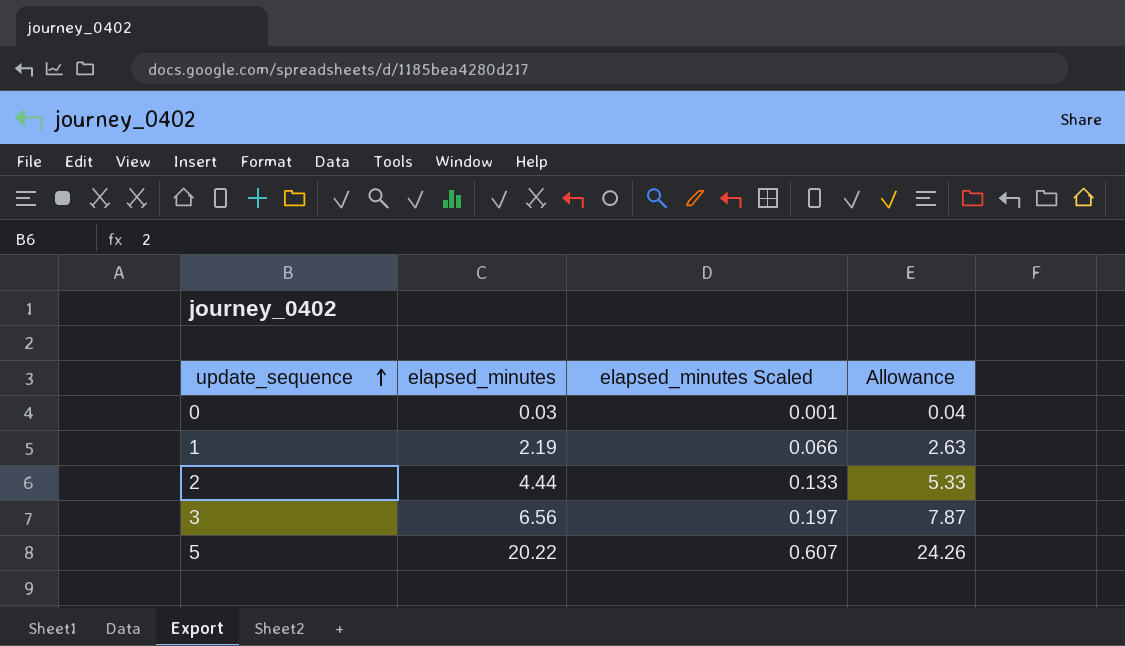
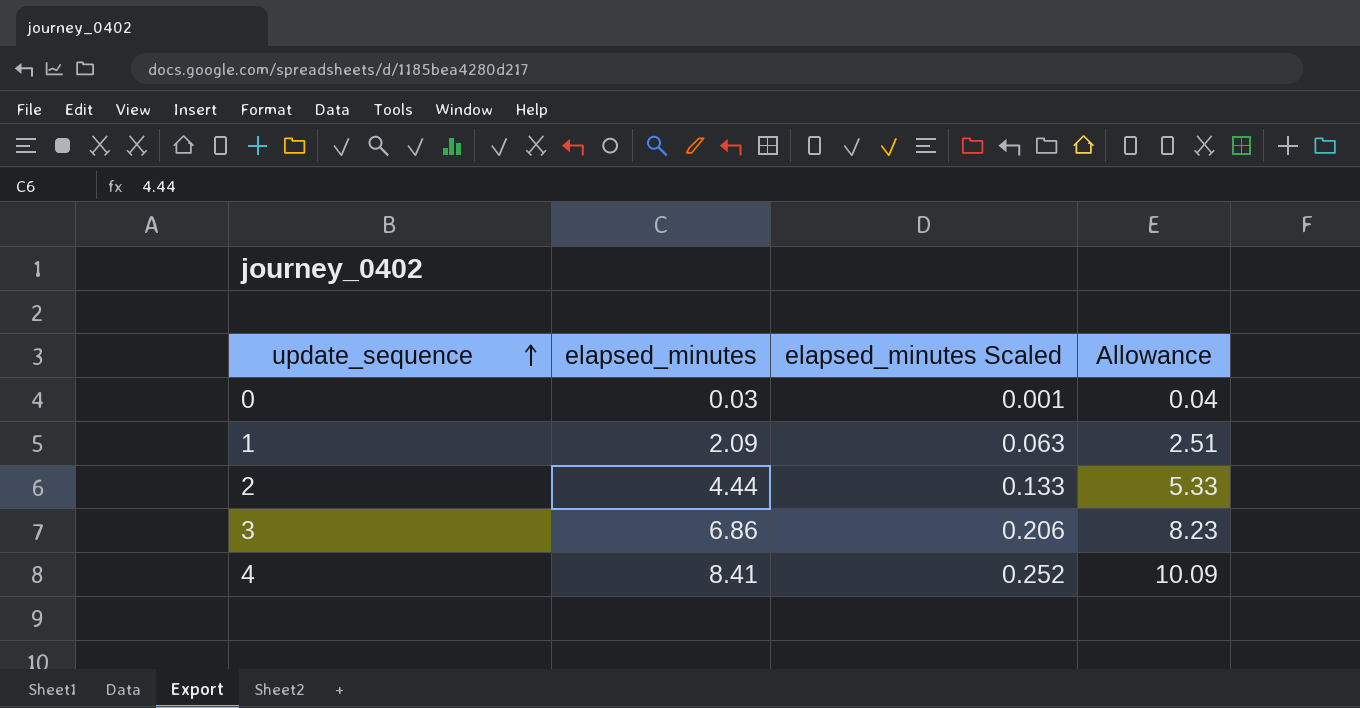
row 5: 20.22 | 0.607 | 24.26 -> none
1 | elapsed_minutes: 2.19 -> 2.09
1 | elapsed_minutes Scaled: 0.066 -> 0.063
1 | Allowance: 2.63 -> 2.51
3 | elapsed_minutes: 6.56 -> 6.86
3 | elapsed_minutes Scaled: 0.197 -> 0.206
3 | Allowance: 7.87 -> 8.23
row 4: none -> 8.41 | 0.252 | 10.09

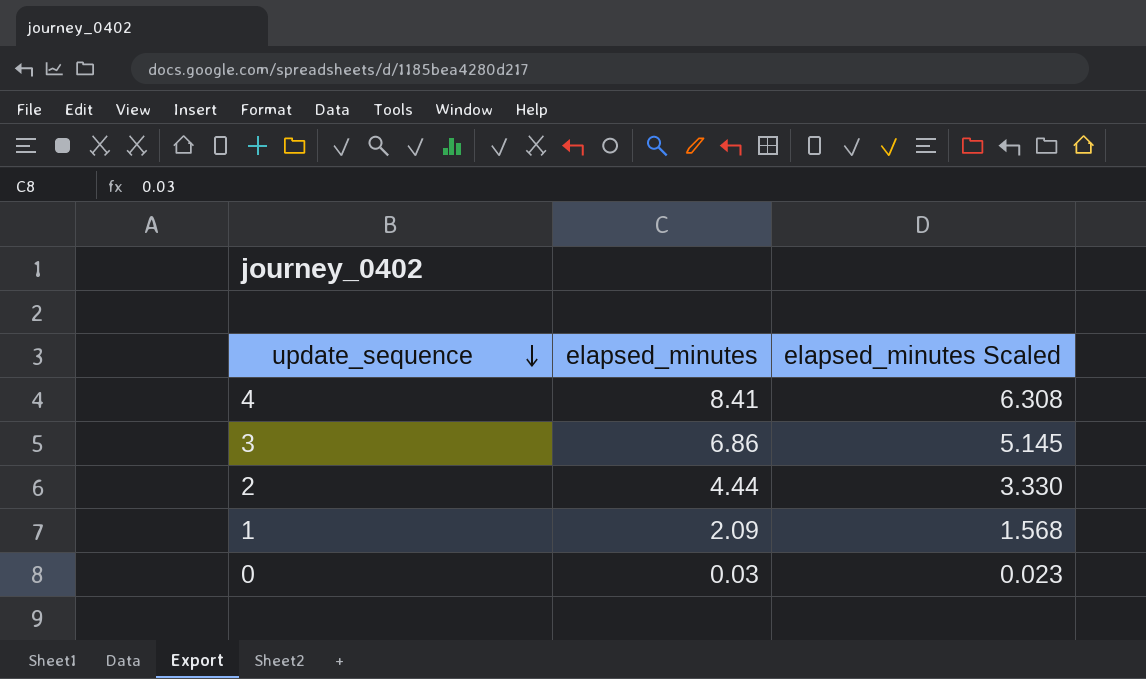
row order: update_sequence ascending -> update_sequence descending
column Allowance | formula: [elapsed_minutes] * 1.2 -> none
column elapsed_minutes Scaled | formula: [elapsed_minutes] * 0.03 -> [elapsed_minutes] * 0.75

